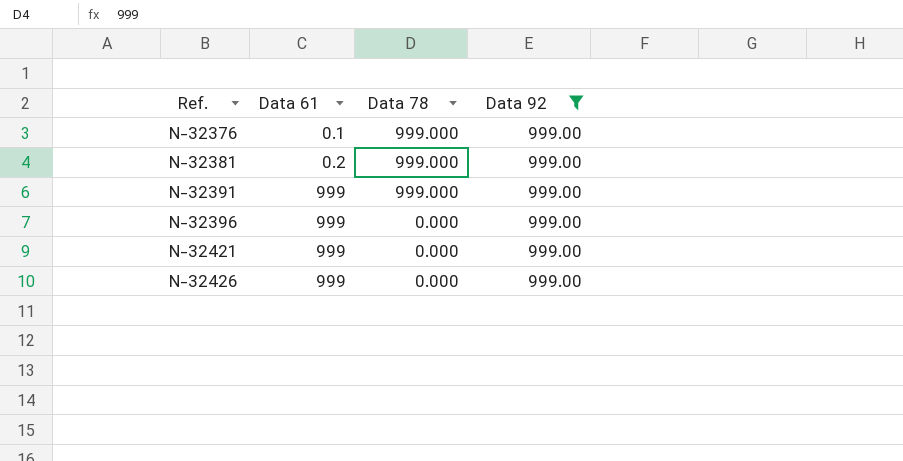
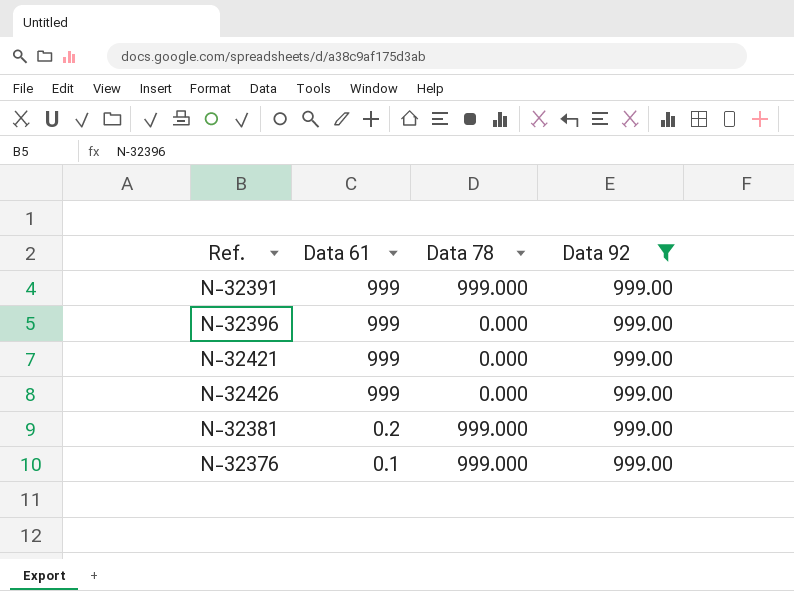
row order: Ref. ascending -> Data 61 descending

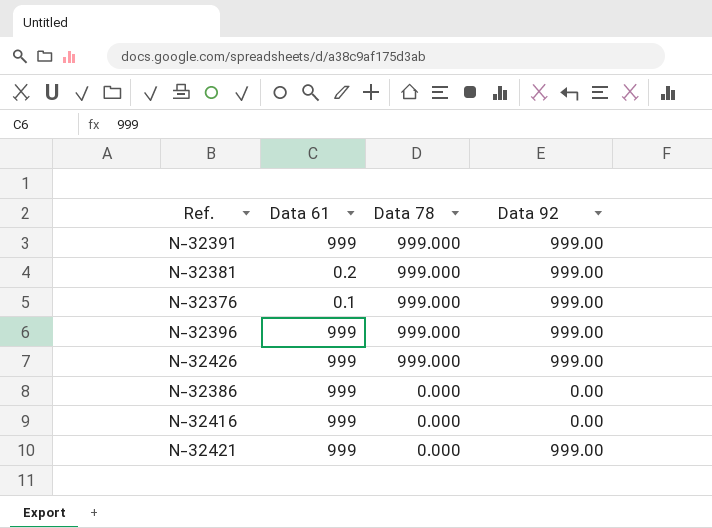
filter: Data 92 = 999.00 -> none
row order: Data 61 descending -> Data 78 descending
N-32396 | Data 78: 0.000 -> 999.000
N-32426 | Data 78: 0.000 -> 999.000

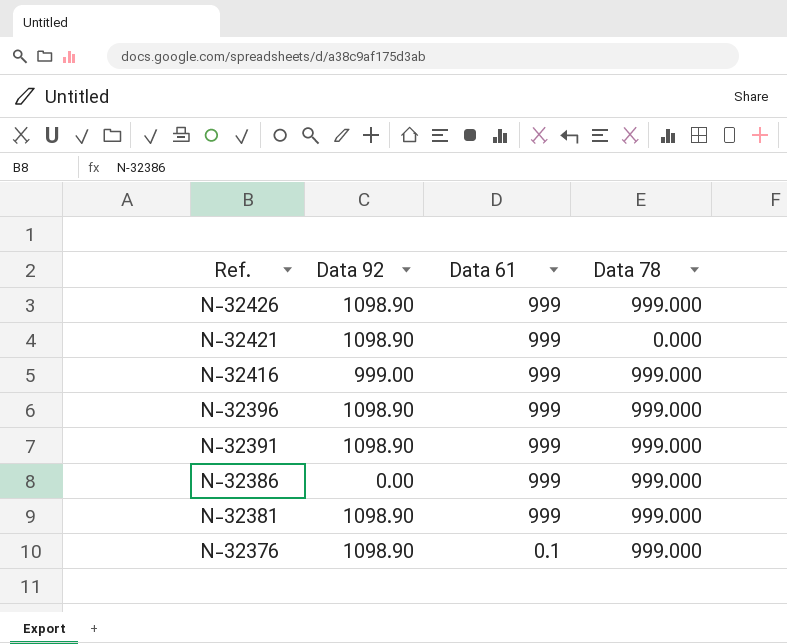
row order: Data 78 descending -> Ref. descending
column Data 92 | position: 4 -> 2
N-32426 | Data 92: 999.00 -> 1098.90
N-32421 | Data 92: 999.00 -> 1098.90
N-32416 | Data 92: 0.00 -> 999.00
N-32416 | Data 78: 0.000 -> 999.000
N-32396 | Data 92: 999.00 -> 1098.90
N-32391 | Data 92: 999.00 -> 1098.90
N-32386 | Data 78: 0.000 -> 999.000
N-32381 | Data 92: 999.00 -> 1098.90
N-32381 | Data 61: 0.2 -> 999
N-32376 | Data 92: 999.00 -> 1098.90

